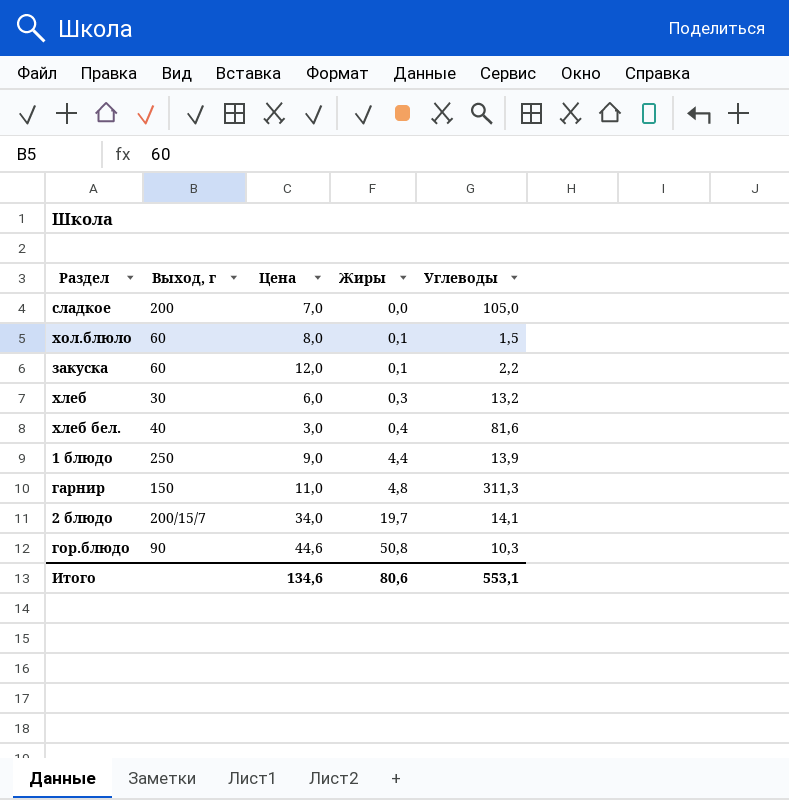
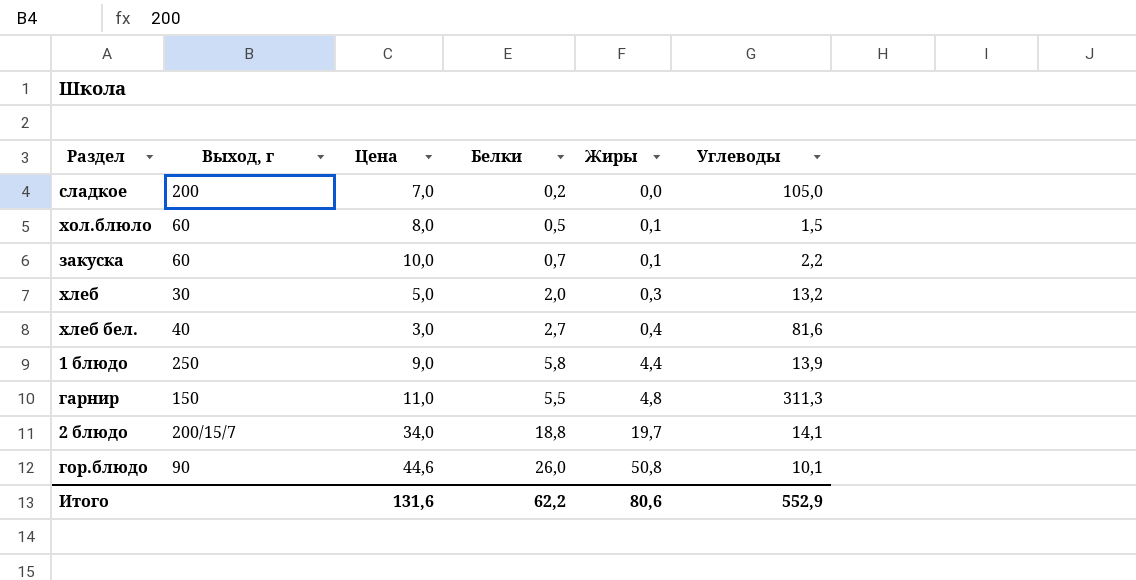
column Белки | position: none -> 4
закуска | Цена: 12,0 -> 10,0
хлеб | Цена: 6,0 -> 5,0
гор.блюдо | Углеводы: 10,3 -> 10,1
Итого | Цена: 134,6 -> 131,6
Итого | Углеводы: 553,1 -> 552,9

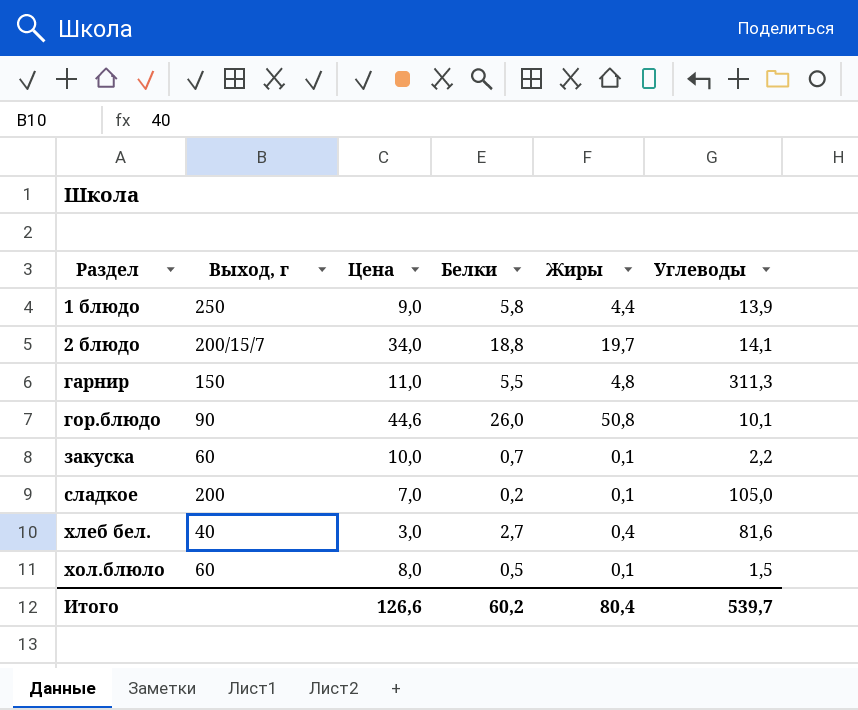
row order: Жиры ascending -> Раздел ascending
row хлеб: 30 | 5,0 | 2,0 | 0,3 | 13,2 -> none
сладкое | Жиры: 0,0 -> 0,1
Итого | Цена: 131,6 -> 126,6
Итого | Белки: 62,2 -> 60,2
Итого | Жиры: 80,6 -> 80,4
Итого | Углеводы: 552,9 -> 539,7

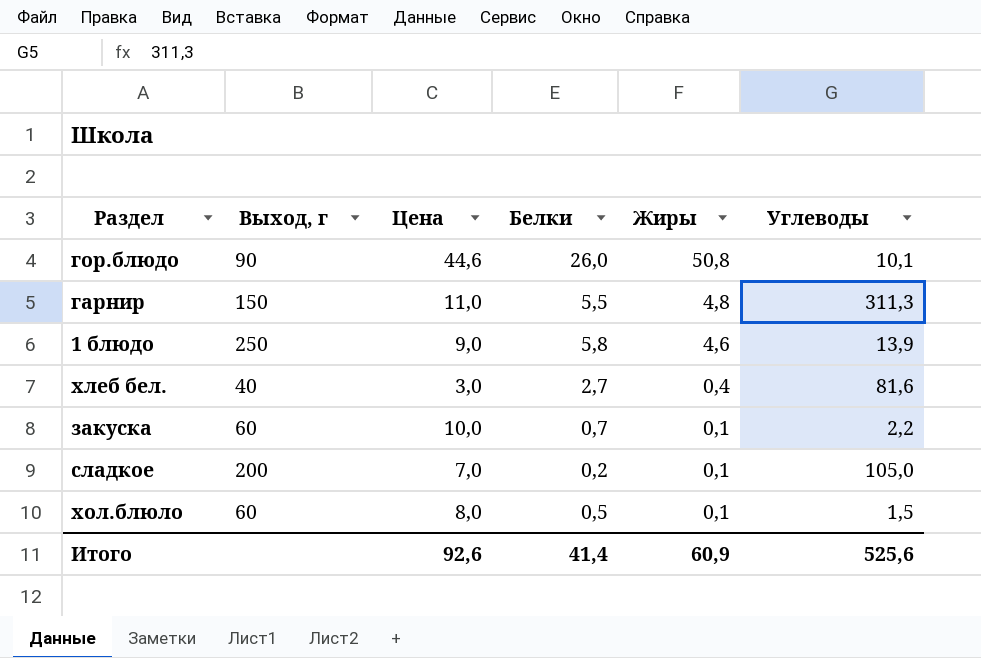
row order: Раздел ascending -> Жиры descending
row 2 блюдо: 200/15/7 | 34,0 | 18,8 | 19,7 | 14,1 -> none
1 блюдо | Жиры: 4,4 -> 4,6
Итого | Цена: 126,6 -> 92,6
Итого | Белки: 60,2 -> 41,4
Итого | Жиры: 80,4 -> 60,9
Итого | Углеводы: 539,7 -> 525,6

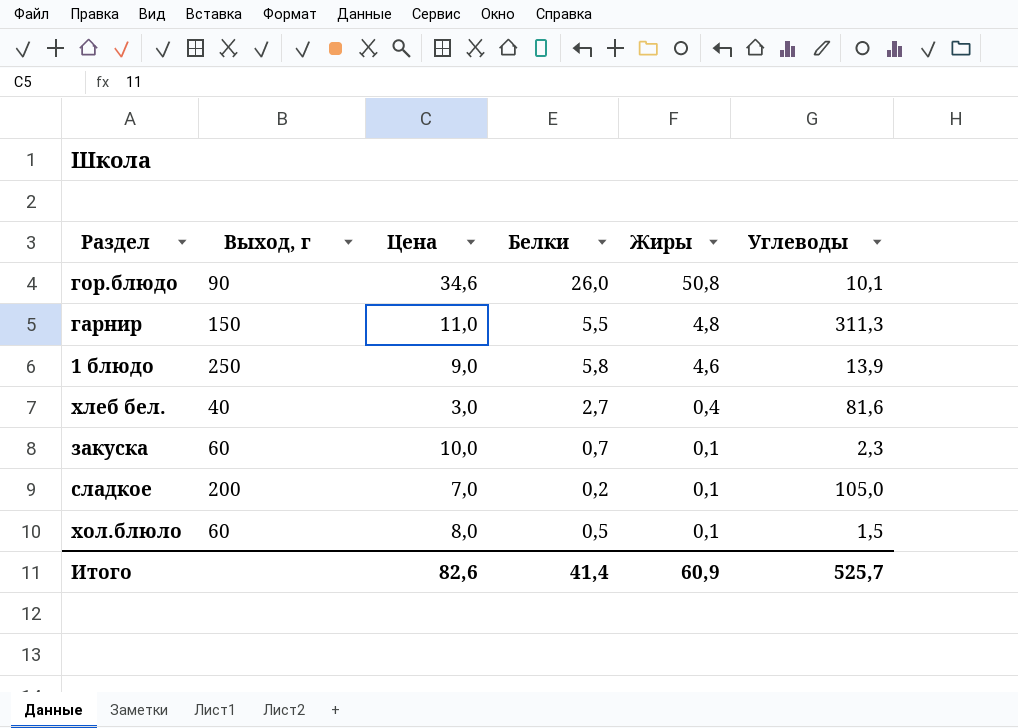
гор.блюдо | Цена: 44,6 -> 34,6
закуска | Углеводы: 2,2 -> 2,3
Итого | Цена: 92,6 -> 82,6
Итого | Углеводы: 525,6 -> 525,7

